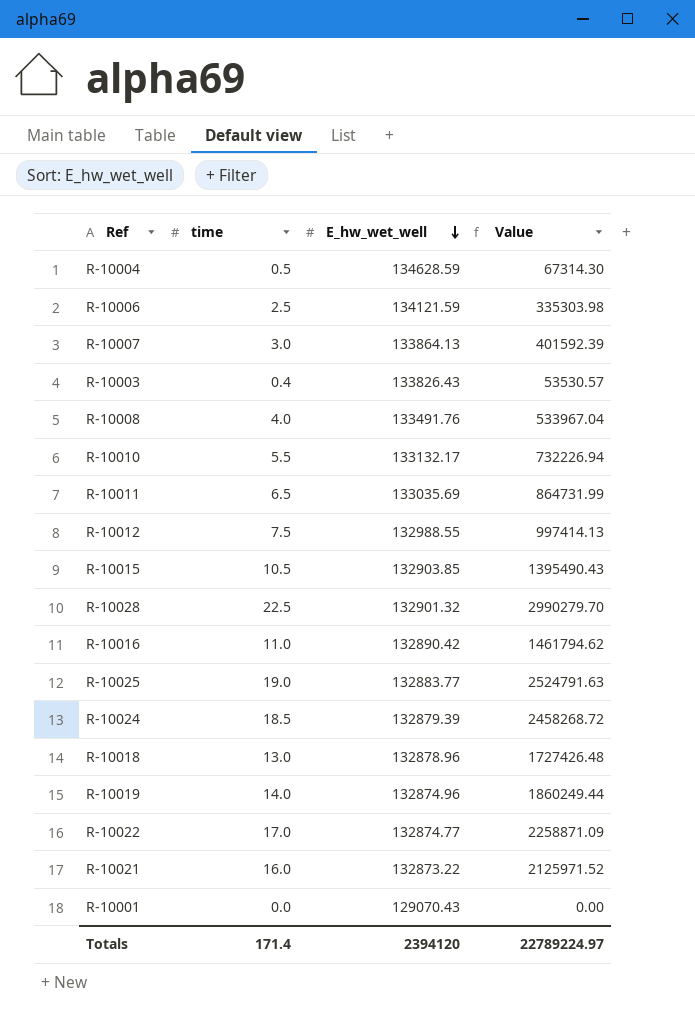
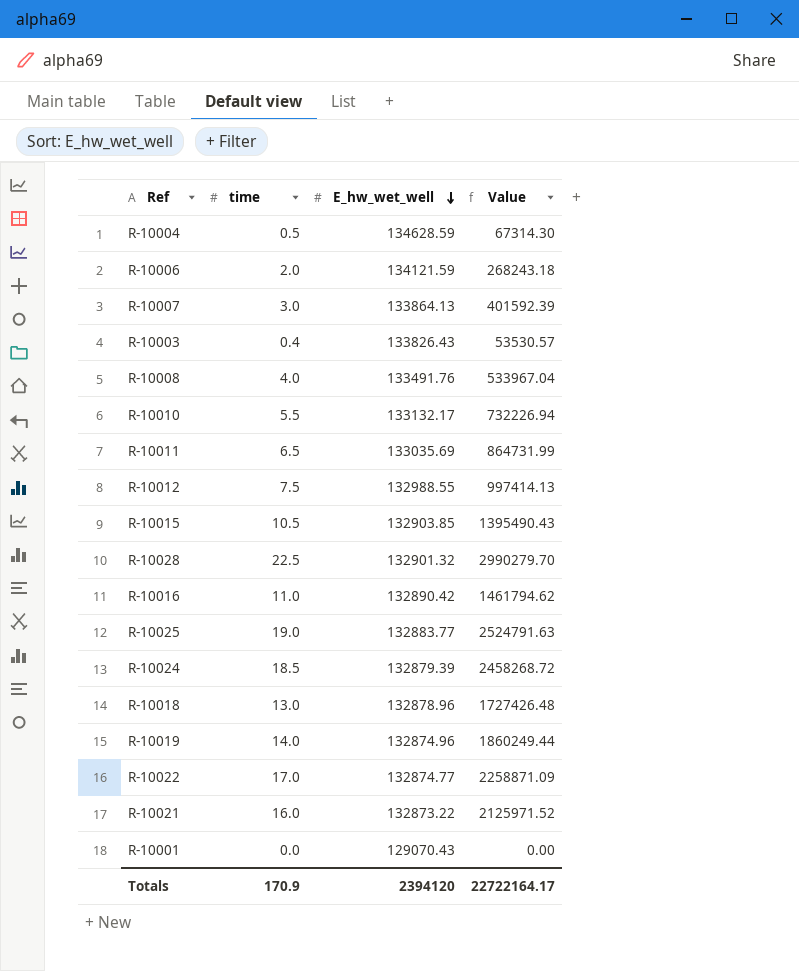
R-10006 | time: 2.5 -> 2.0
R-10006 | Value: 335303.98 -> 268243.18
Totals | time: 171.4 -> 170.9
Totals | Value: 22789224.97 -> 22722164.17

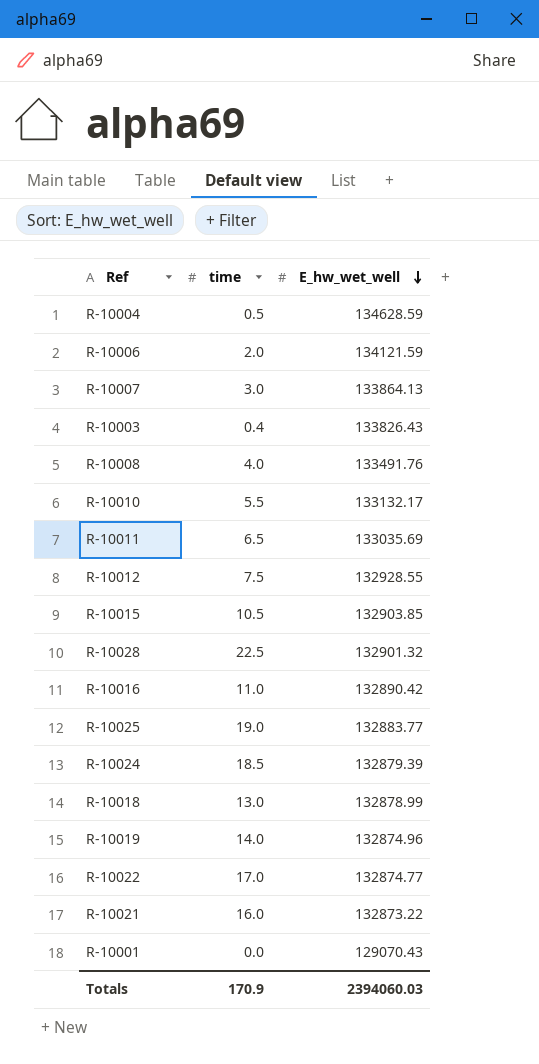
column Value | formula: [time] * [E_hw_wet_well] -> none
R-10012 | E_hw_wet_well: 132988.55 -> 132928.55
R-10018 | E_hw_wet_well: 132878.96 -> 132878.99
Totals | E_hw_wet_well: 2394120 -> 2394060.03

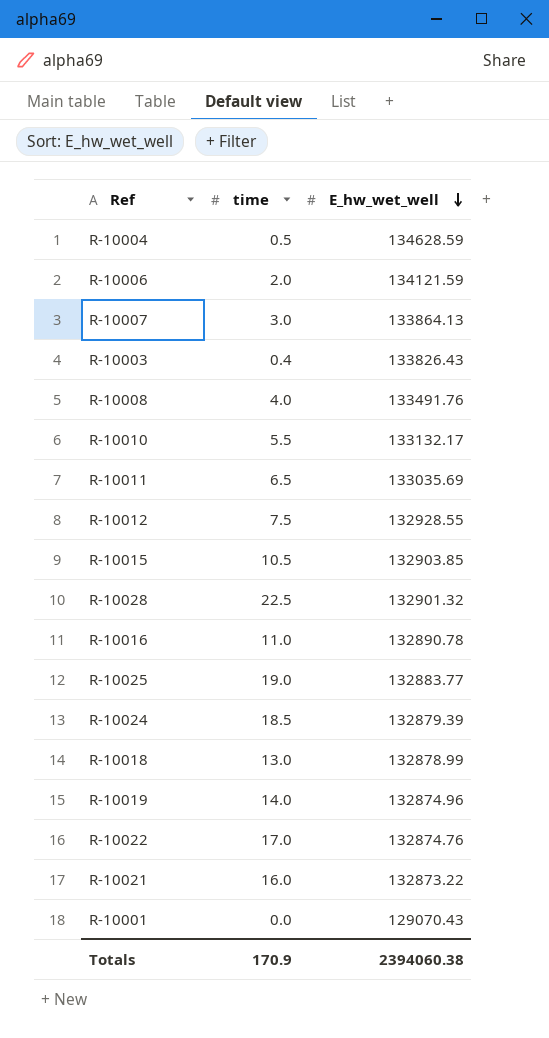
R-10016 | E_hw_wet_well: 132890.42 -> 132890.78
R-10022 | E_hw_wet_well: 132874.77 -> 132874.76
Totals | E_hw_wet_well: 2394060.03 -> 2394060.38

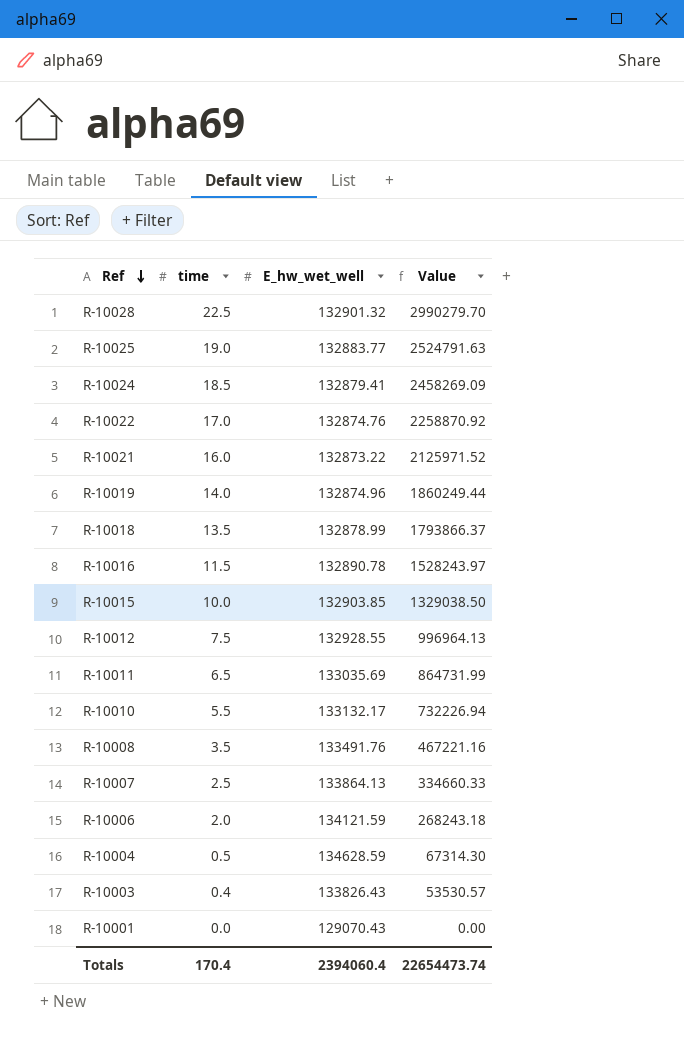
row order: E_hw_wet_well descending -> Ref descending
column Value | formula: none -> [time] * [E_hw_wet_well]
R-10024 | E_hw_wet_well: 132879.39 -> 132879.41
R-10018 | time: 13.0 -> 13.5
R-10016 | time: 11.0 -> 11.5
R-10015 | time: 10.5 -> 10.0
R-10008 | time: 4.0 -> 3.5
R-10007 | time: 3.0 -> 2.5
Totals | time: 170.9 -> 170.4
Totals | E_hw_wet_well: 2394060.38 -> 2394060.4

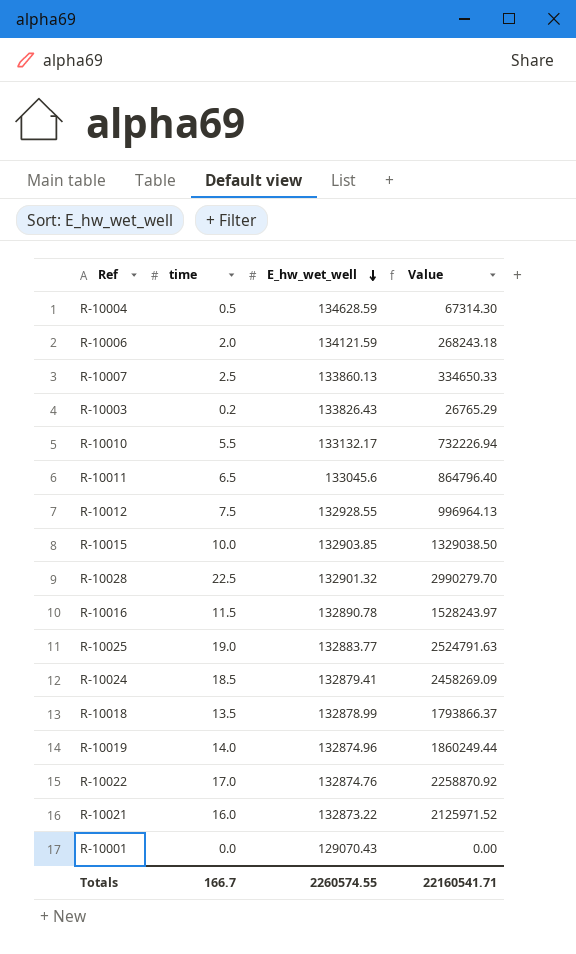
row order: Ref descending -> E_hw_wet_well descending
row R-10008: 3.5 | 133491.76 | 467221.16 -> none
R-10007 | E_hw_wet_well: 133864.13 -> 133860.13
R-10007 | Value: 334660.33 -> 334650.33
R-10003 | time: 0.4 -> 0.2
R-10003 | Value: 53530.57 -> 26765.29
R-10011 | E_hw_wet_well: 133035.69 -> 133045.6
R-10011 | Value: 864731.99 -> 864796.40
Totals | time: 170.4 -> 166.7
Totals | E_hw_wet_well: 2394060.4 -> 2260574.55
Totals | Value: 22654473.74 -> 22160541.71

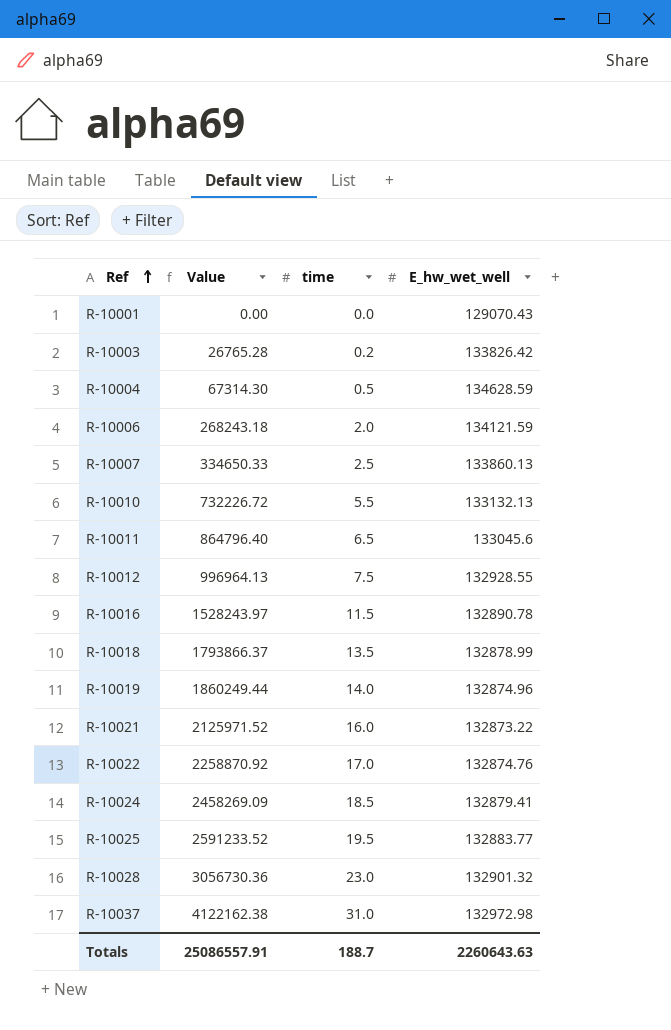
row order: E_hw_wet_well descending -> Ref ascending
column Value | position: 4 -> 2
row R-10015: 10.0 | 132903.85 | 1329038.50 -> none
R-10003 | Value: 26765.29 -> 26765.28
R-10003 | E_hw_wet_well: 133826.43 -> 133826.42
R-10010 | Value: 732226.94 -> 732226.72
R-10010 | E_hw_wet_well: 133132.17 -> 133132.13
R-10025 | Value: 2524791.63 -> 2591233.52
R-10025 | time: 19.0 -> 19.5
R-10028 | Value: 2990279.70 -> 3056730.36
R-10028 | time: 22.5 -> 23.0
row R-10037: none -> 4122162.38 | 31.0 | 132972.98
Totals | Value: 22160541.71 -> 25086557.91
Totals | time: 166.7 -> 188.7
Totals | E_hw_wet_well: 2260574.55 -> 2260643.63

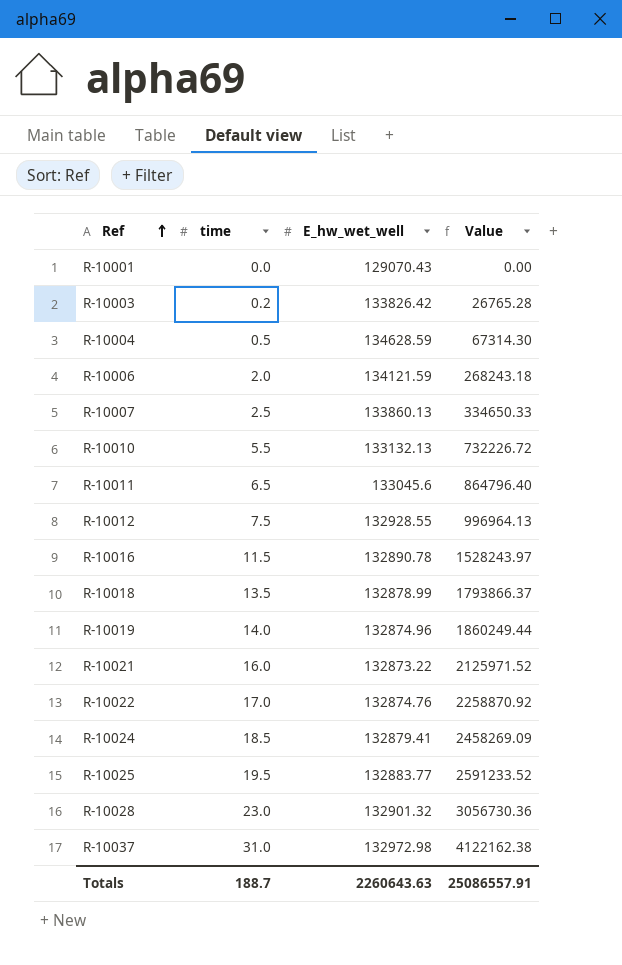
column Value | position: 2 -> 4

